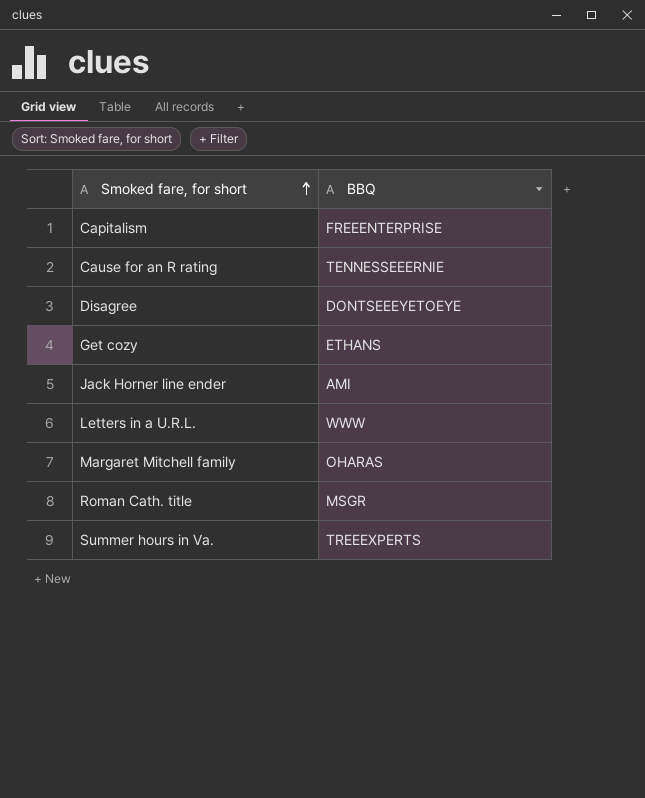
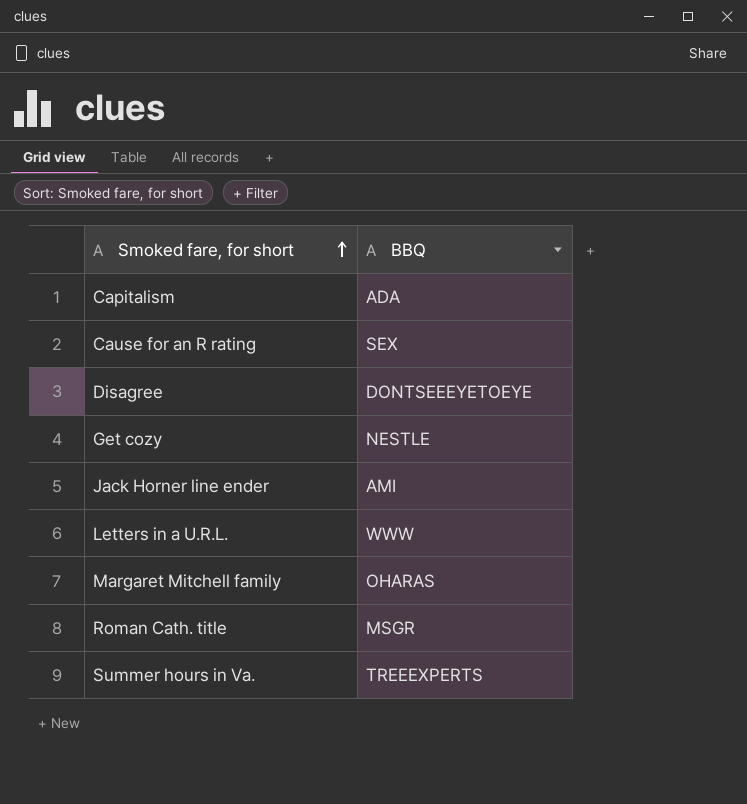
Capitalism | BBQ: FREEENTERPRISE -> ADA
Cause for an R rating | BBQ: TENNESSEEERNIE -> SEX
Get cozy | BBQ: ETHANS -> NESTLE

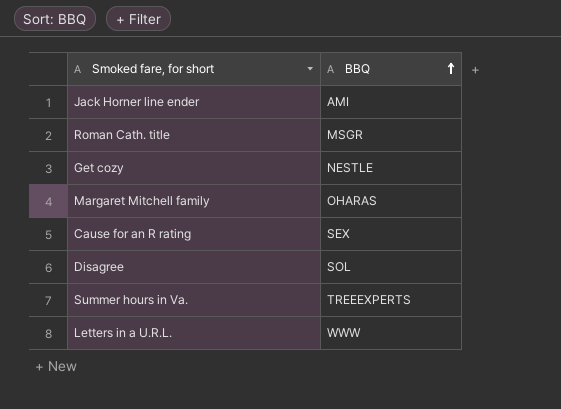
row order: Smoked fare, for short ascending -> BBQ ascending
row Capitalism: ADA -> none
Disagree | BBQ: DONTSEEEYETOEYE -> SOL

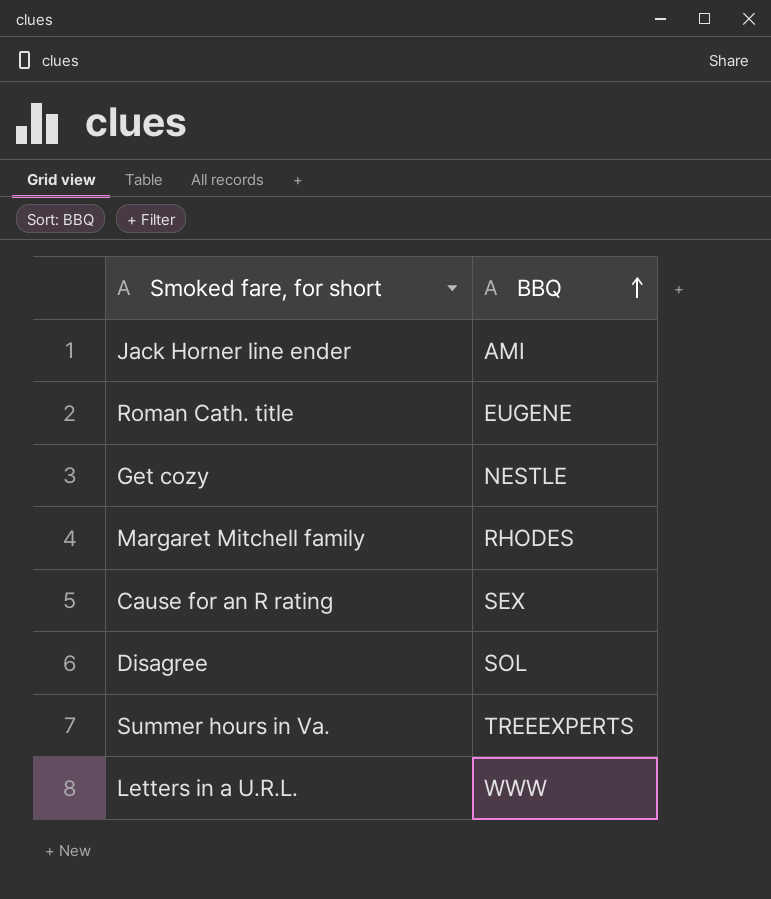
Roman Cath. title | BBQ: MSGR -> EUGENE
Margaret Mitchell family | BBQ: OHARAS -> RHODES

